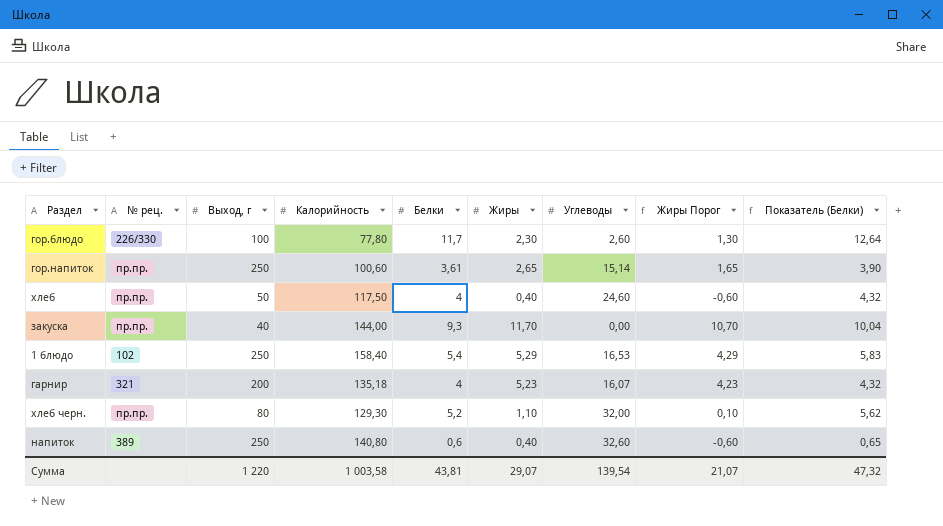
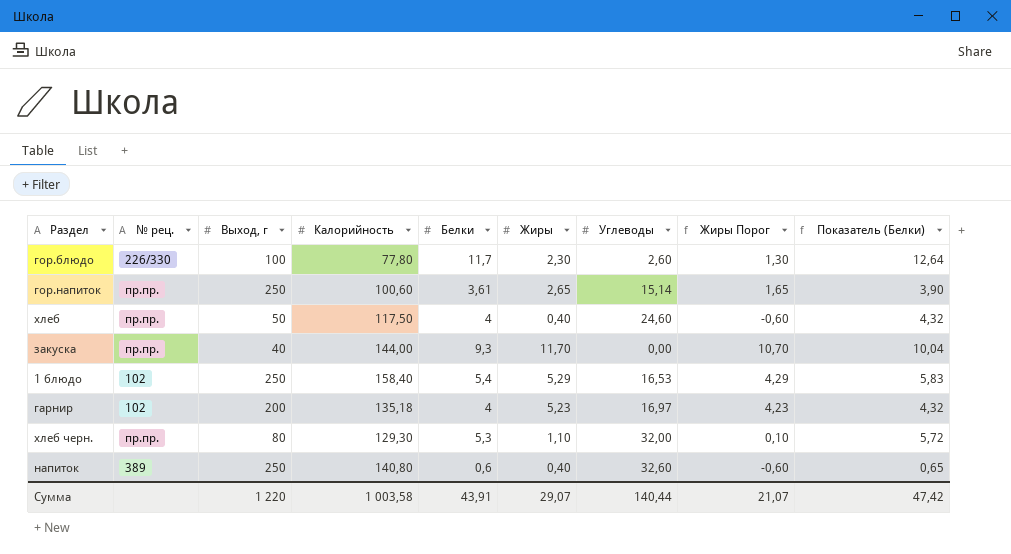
гарнир | № рец.: 321 -> 102
гарнир | Углеводы: 16,07 -> 16,97
хлеб черн. | Белки: 5,2 -> 5,3
хлеб черн. | Показатель (Белки): 5,62 -> 5,72
Сумма | Белки: 43,81 -> 43,91
Сумма | Углеводы: 139,54 -> 140,44
Сумма | Показатель (Белки): 47,32 -> 47,42

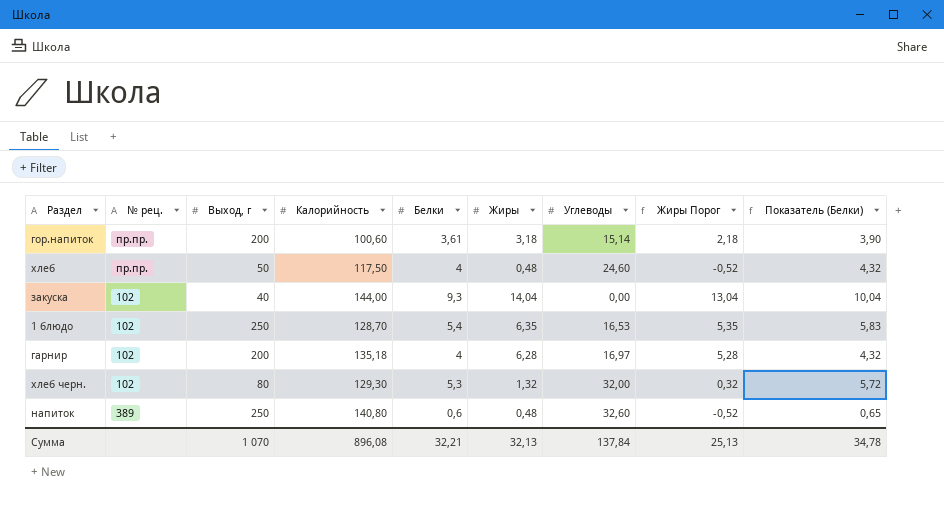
row гор.блюдо: 226/330 | 100 | 77,80 | 11,7 | 2,30 | 2,60 | 1,30 | 12,64 -> none
гор.напиток | Выход, г: 250 -> 200
гор.напиток | Жиры: 2,65 -> 3,18
гор.напиток | Жиры Порог: 1,65 -> 2,18
хлеб | Жиры: 0,40 -> 0,48
хлеб | Жиры Порог: -0,60 -> -0,52
закуска | № рец.: пр.пр. -> 102
закуска | Жиры: 11,70 -> 14,04
закуска | Жиры Порог: 10,70 -> 13,04
1 блюдо | Калорийность: 158,40 -> 128,70
1 блюдо | Жиры: 5,29 -> 6,35
1 блюдо | Жиры Порог: 4,29 -> 5,35
гарнир | Жиры: 5,23 -> 6,28
гарнир | Жиры Порог: 4,23 -> 5,28
хлеб черн. | № рец.: пр.пр. -> 102
хлеб черн. | Жиры: 1,10 -> 1,32
хлеб черн. | Жиры Порог: 0,10 -> 0,32
напиток | Жиры: 0,40 -> 0,48
напиток | Жиры Порог: -0,60 -> -0,52
Сумма | Выход, г: 1 220 -> 1 070
Сумма | Калорийность: 1 003,58 -> 896,08
Сумма | Белки: 43,91 -> 32,21
Сумма | Жиры: 29,07 -> 32,13
Сумма | Углеводы: 140,44 -> 137,84
Сумма | Жиры Порог: 21,07 -> 25,13
Сумма | Показатель (Белки): 47,42 -> 34,78

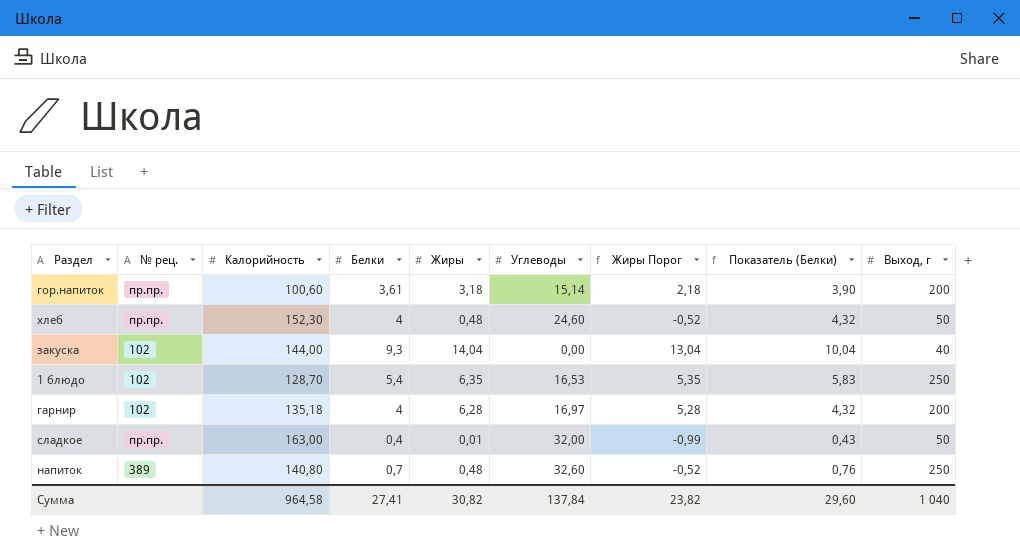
column Выход, г | position: 3 -> 9
row хлеб черн.: 102 | 80 | 129,30 | 5,3 | 1,32 | 32,00 | 0,32 | 5,72 -> none
хлеб | Калорийность: 117,50 -> 152,30
row сладкое: none -> пр.пр. | 163,00 | 0,4 | 0,01 | 32,00 | -0,99 | 0,43 | 50
напиток | Белки: 0,6 -> 0,7
напиток | Показатель (Белки): 0,65 -> 0,76
Сумма | Калорийность: 896,08 -> 964,58
Сумма | Белки: 32,21 -> 27,41
Сумма | Жиры: 32,13 -> 30,82
Сумма | Жиры Порог: 25,13 -> 23,82
Сумма | Показатель (Белки): 34,78 -> 29,60
Сумма | Выход, г: 1 070 -> 1 040

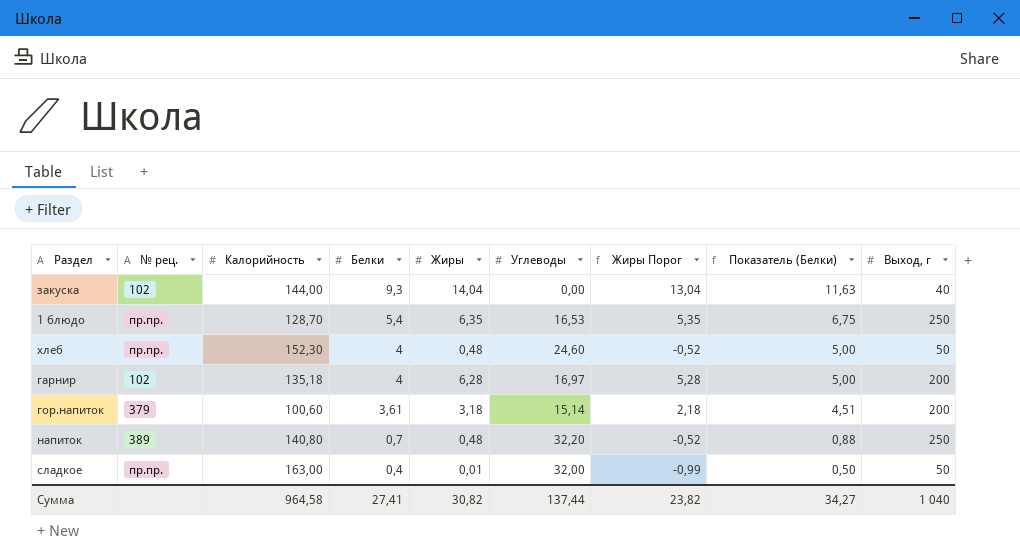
row order: none -> Белки descending
column Показатель (Белки) | formula: [Белки] * 1,08 -> [Белки] * 1,25
1 блюдо | № рец.: 102 -> пр.пр.
гор.напиток | № рец.: пр.пр. -> 379
напиток | Углеводы: 32,60 -> 32,20
Сумма | Углеводы: 137,84 -> 137,44
Сумма | Показатель (Белки): 29,60 -> 34,27

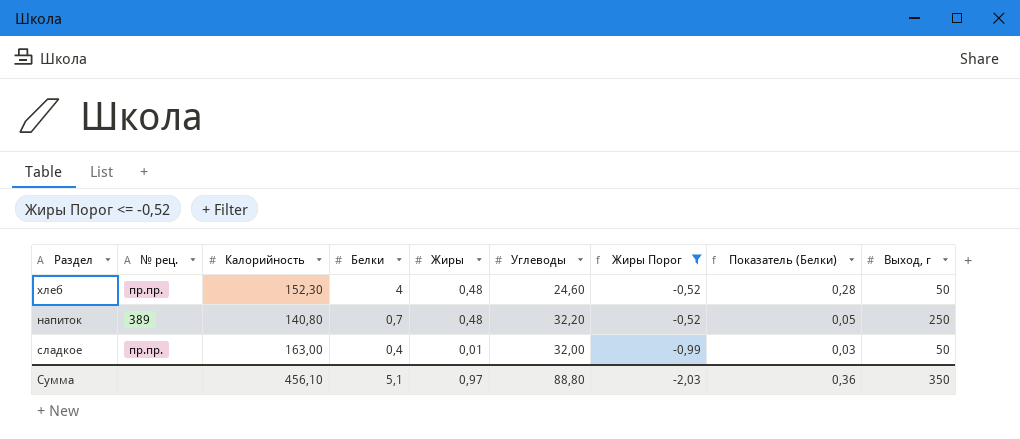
filter: none -> Жиры Порог <= -0,52
column Показатель (Белки) | formula: [Белки] * 1,25 -> [Белки] * 0,07
Сумма | Калорийность: 964,58 -> 456,10
Сумма | Белки: 27,41 -> 5,1
Сумма | Жиры: 30,82 -> 0,97
Сумма | Углеводы: 137,44 -> 88,80
Сумма | Жиры Порог: 23,82 -> -2,03
Сумма | Показатель (Белки): 34,27 -> 0,36
Сумма | Выход, г: 1 040 -> 350

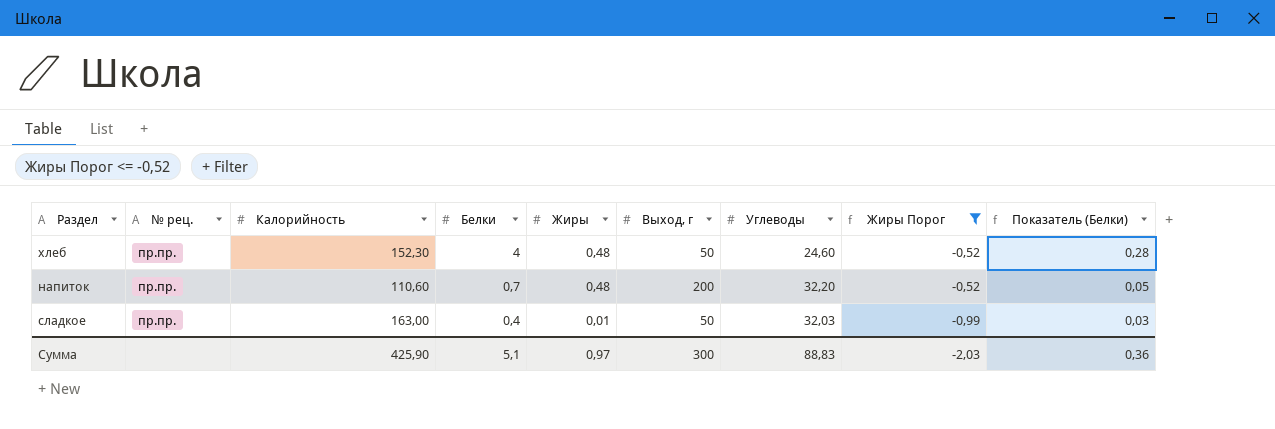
column Выход, г | position: 9 -> 6
напиток | № рец.: 389 -> пр.пр.
напиток | Калорийность: 140,80 -> 110,60
напиток | Выход, г: 250 -> 200
сладкое | Углеводы: 32,00 -> 32,03
Сумма | Калорийность: 456,10 -> 425,90
Сумма | Выход, г: 350 -> 300
Сумма | Углеводы: 88,80 -> 88,83

